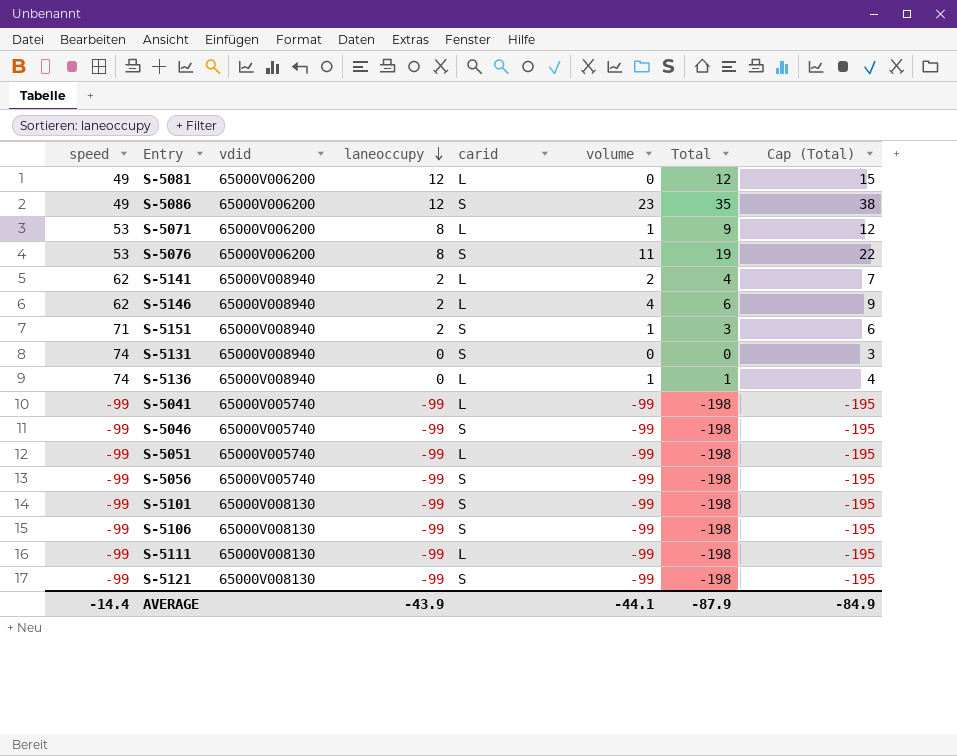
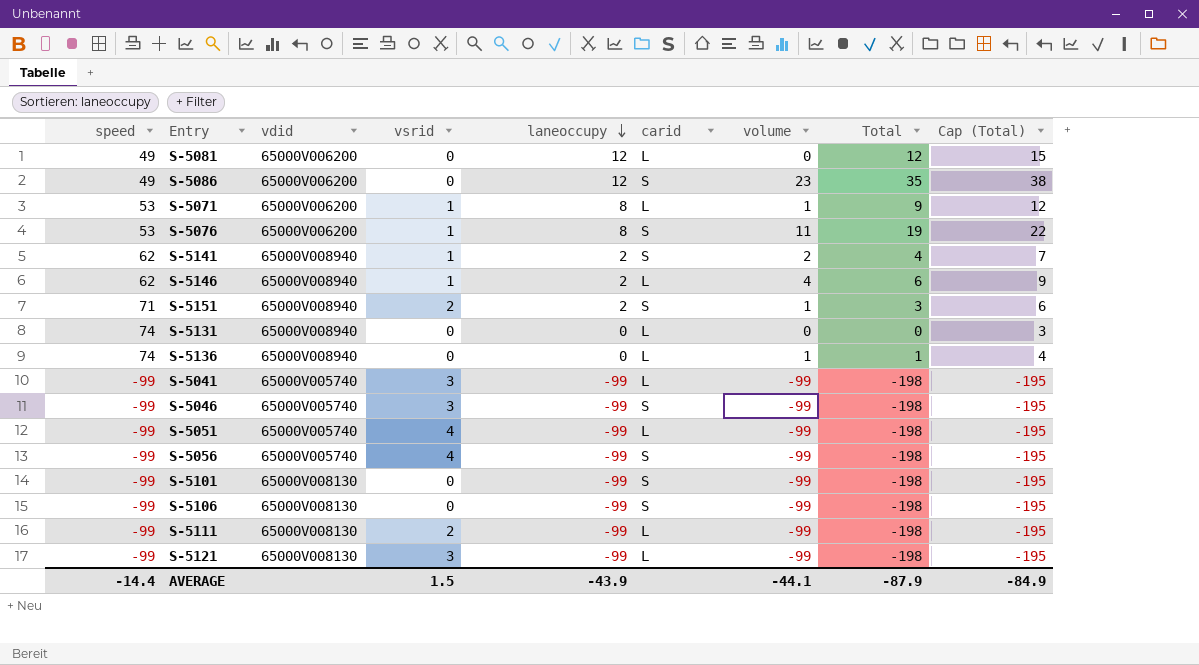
column vsrid | position: none -> 4
S-5141 | carid: L -> S
S-5131 | carid: S -> L
S-5121 | carid: S -> L

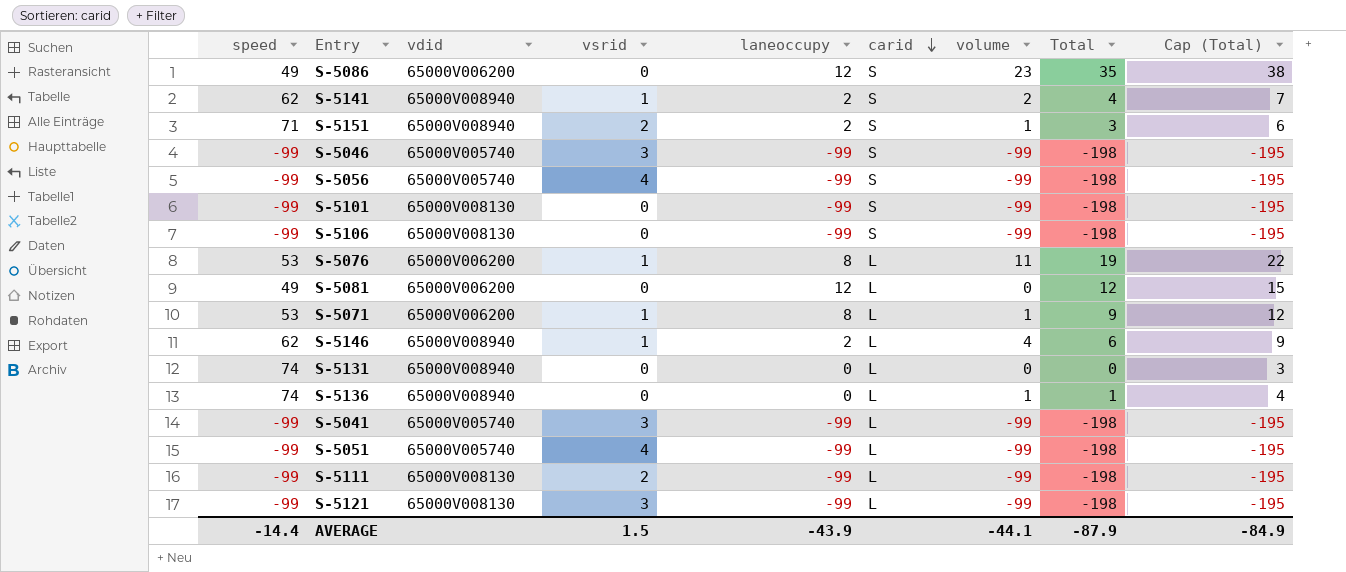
row order: laneoccupy descending -> carid descending
S-5076 | carid: S -> L

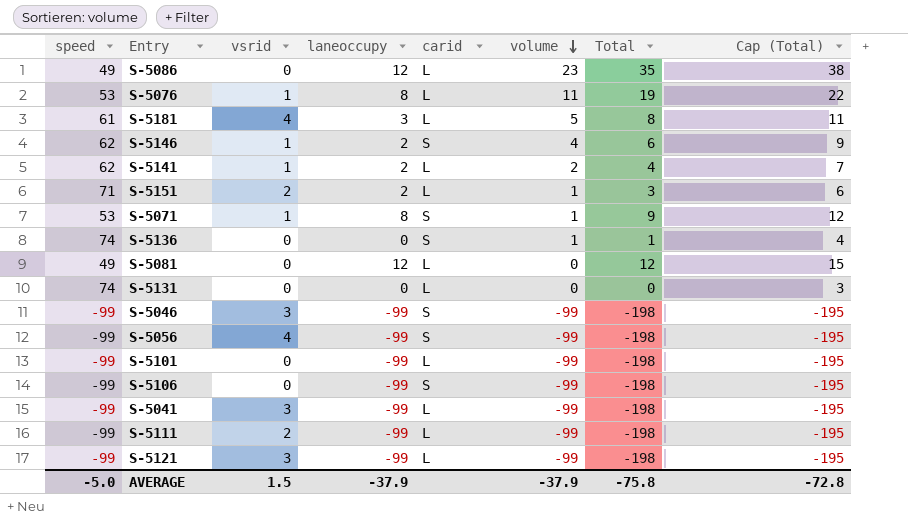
row order: carid descending -> volume descending
column vdid | position: 3 -> none
row S-5051: -99 | 65000V005740 | 4 | -99 | L | -99 | -198 | -195 -> none
S-5086 | carid: S -> L
row S-5181: none -> 61 | 4 | 3 | L | 5 | 8 | 11
S-5146 | carid: L -> S
S-5141 | carid: S -> L
S-5151 | carid: S -> L
S-5071 | carid: L -> S
S-5136 | carid: L -> S
S-5101 | carid: S -> L
AVERAGE | speed: -14.4 -> -5.0
AVERAGE | laneoccupy: -43.9 -> -37.9
AVERAGE | volume: -44.1 -> -37.9
AVERAGE | Total: -87.9 -> -75.8
AVERAGE | Cap (Total): -84.9 -> -72.8

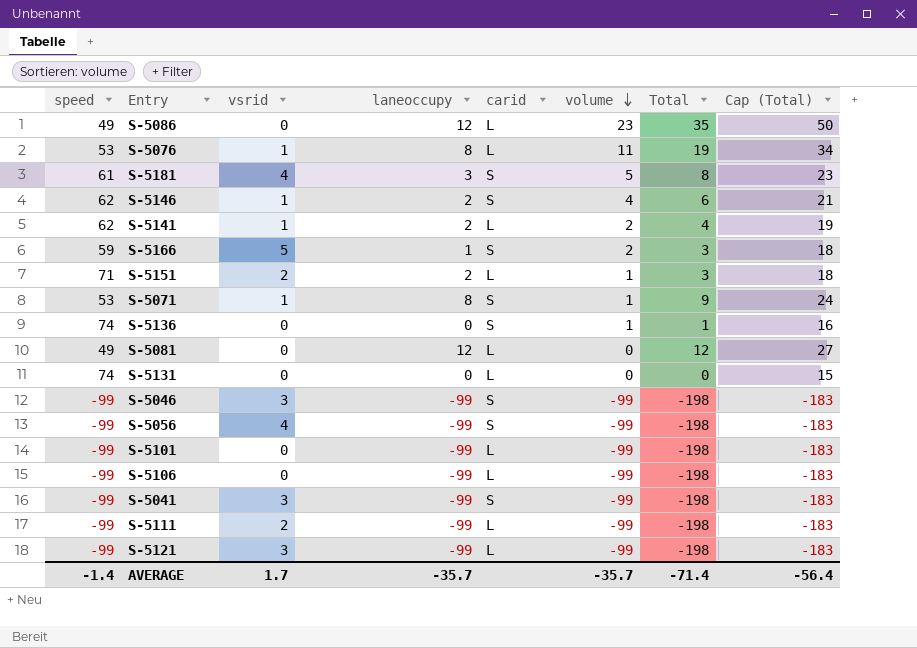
column Cap (Total) | formula: [Total] + 3 -> [Total] + 15
S-5181 | carid: L -> S
row S-5166: none -> 59 | 5 | 1 | S | 2 | 3 | 18
S-5106 | carid: S -> L
S-5041 | carid: L -> S
AVERAGE | speed: -5.0 -> -1.4
AVERAGE | vsrid: 1.5 -> 1.7
AVERAGE | laneoccupy: -37.9 -> -35.7
AVERAGE | volume: -37.9 -> -35.7
AVERAGE | Total: -75.8 -> -71.4
AVERAGE | Cap (Total): -72.8 -> -56.4

